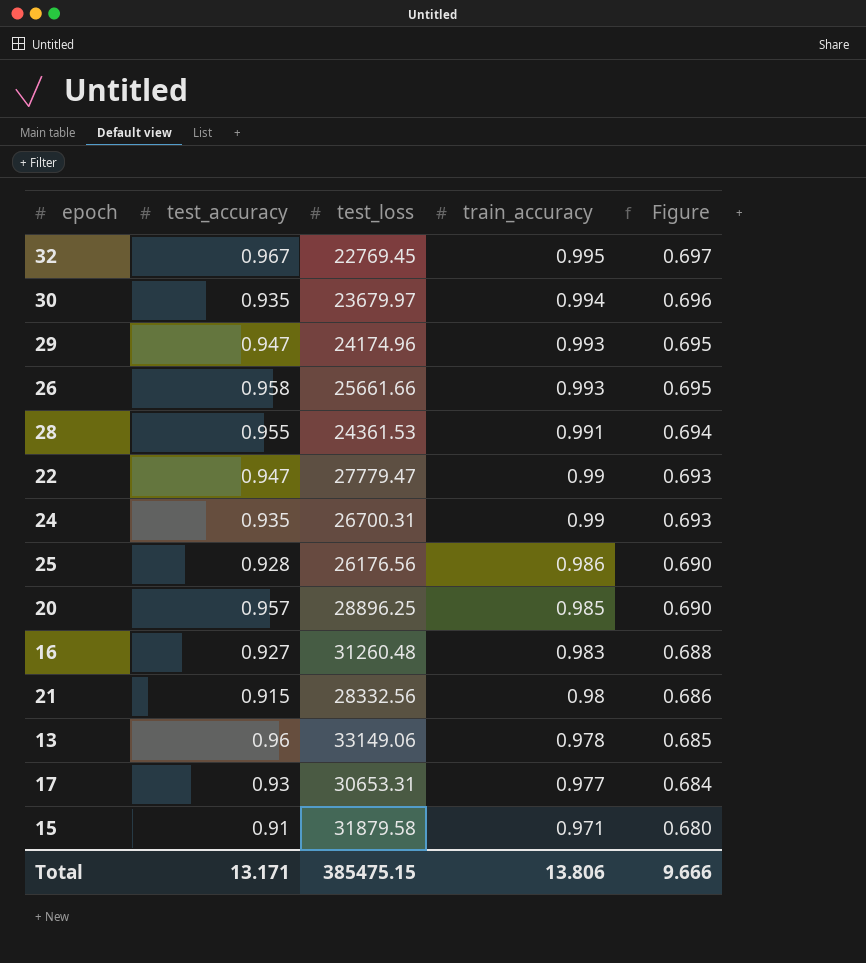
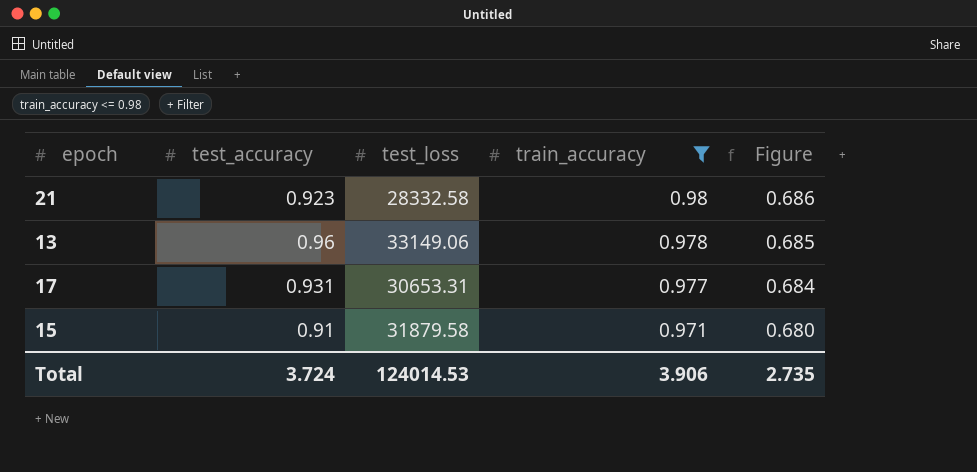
filter: none -> train_accuracy <= 0.98
21 | test_accuracy: 0.915 -> 0.923
21 | test_loss: 28332.56 -> 28332.58
17 | test_accuracy: 0.93 -> 0.931
Total | test_accuracy: 13.171 -> 3.724
Total | test_loss: 385475.15 -> 124014.53
Total | train_accuracy: 13.806 -> 3.906
Total | Figure: 9.666 -> 2.735

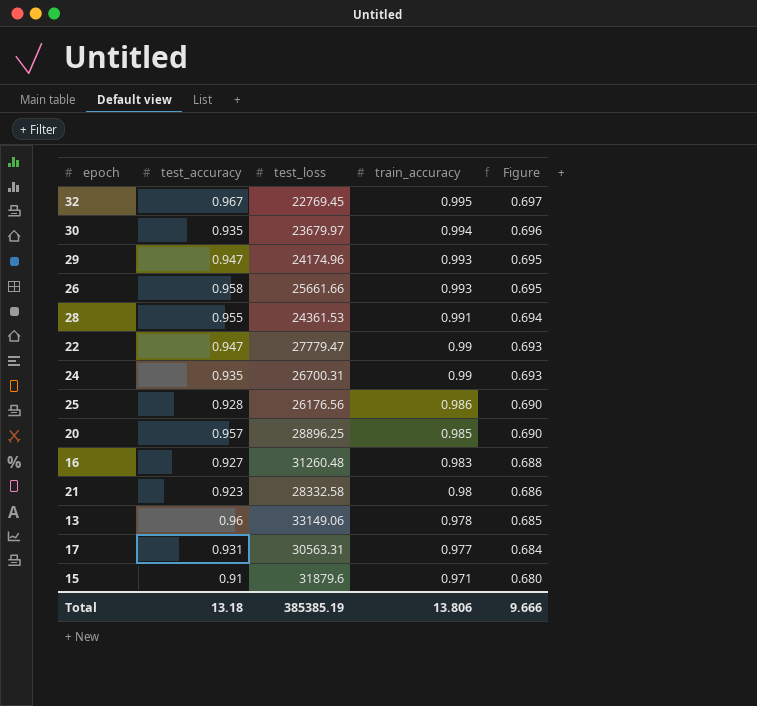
filter: train_accuracy <= 0.98 -> none
17 | test_loss: 30653.31 -> 30563.31
15 | test_loss: 31879.58 -> 31879.6
Total | test_accuracy: 3.724 -> 13.18
Total | test_loss: 124014.53 -> 385385.19
Total | train_accuracy: 3.906 -> 13.806
Total | Figure: 2.735 -> 9.666

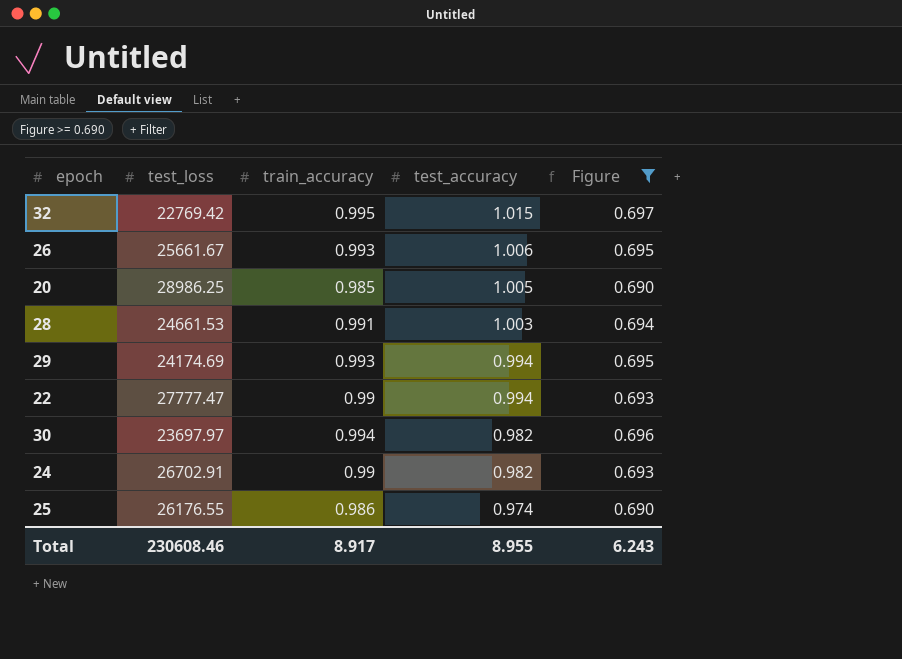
filter: none -> Figure >= 0.690
row order: train_accuracy descending -> test_accuracy descending
column test_accuracy | position: 2 -> 4
32 | test_loss: 22769.45 -> 22769.42
32 | test_accuracy: 0.967 -> 1.015
26 | test_loss: 25661.66 -> 25661.67
26 | test_accuracy: 0.958 -> 1.006
20 | test_loss: 28896.25 -> 28986.25
20 | test_accuracy: 0.957 -> 1.005
28 | test_loss: 24361.53 -> 24661.53
28 | test_accuracy: 0.955 -> 1.003
29 | test_loss: 24174.96 -> 24174.69
29 | test_accuracy: 0.947 -> 0.994
22 | test_loss: 27779.47 -> 27777.47
22 | test_accuracy: 0.947 -> 0.994
30 | test_loss: 23679.97 -> 23697.97
30 | test_accuracy: 0.935 -> 0.982
24 | test_loss: 26700.31 -> 26702.91
24 | test_accuracy: 0.935 -> 0.982
25 | test_loss: 26176.56 -> 26176.55
25 | test_accuracy: 0.928 -> 0.974
Total | test_loss: 385385.19 -> 230608.46
Total | train_accuracy: 13.806 -> 8.917
Total | test_accuracy: 13.18 -> 8.955
Total | Figure: 9.666 -> 6.243

